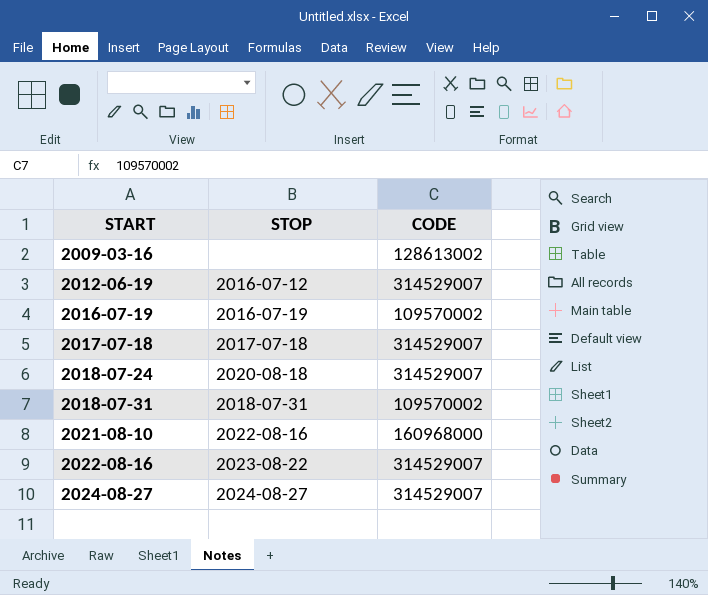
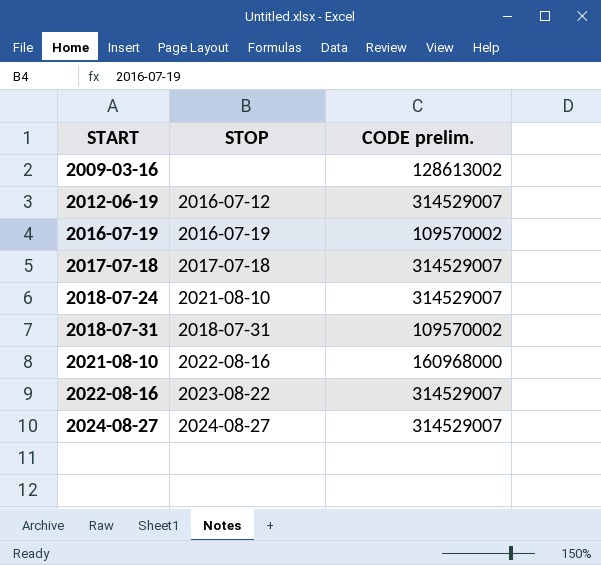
column name: CODE -> CODE prelim.
2018-07-24 | STOP: 2020-08-18 -> 2021-08-10

